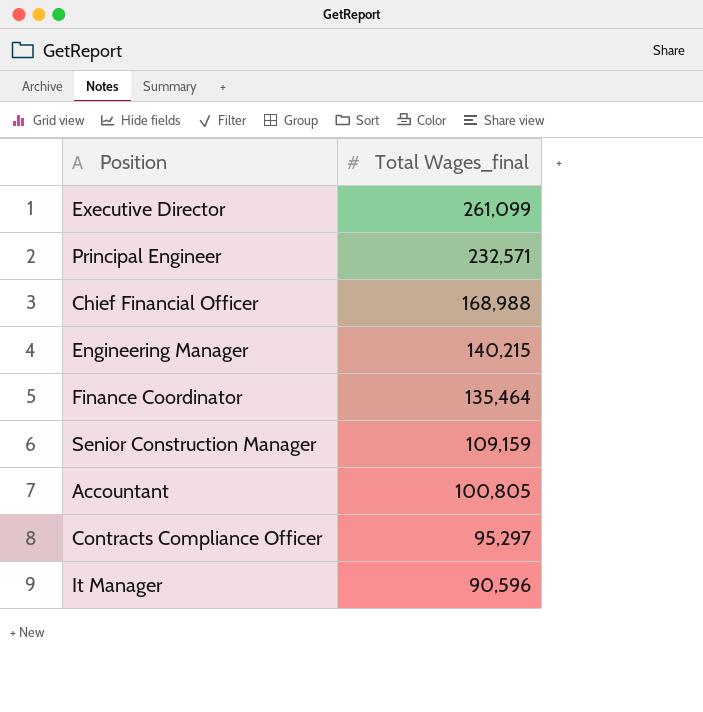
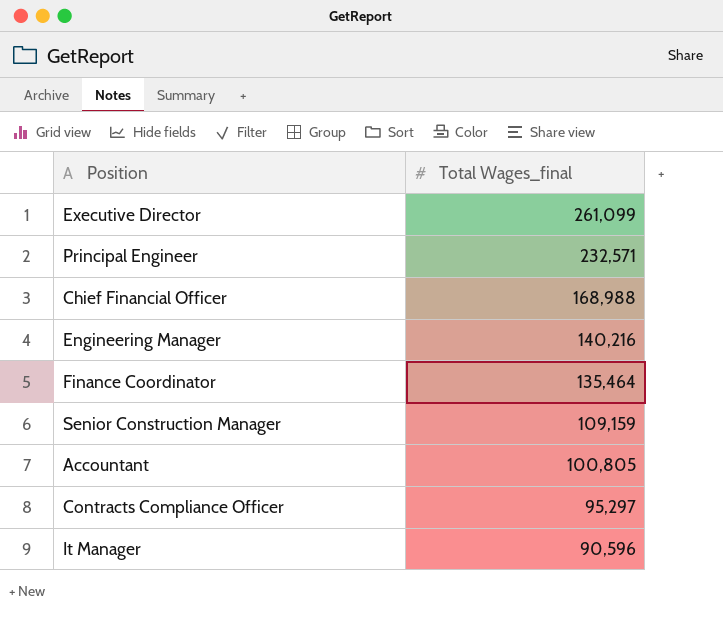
Engineering Manager | Total Wages_final: 140,215 -> 140,216

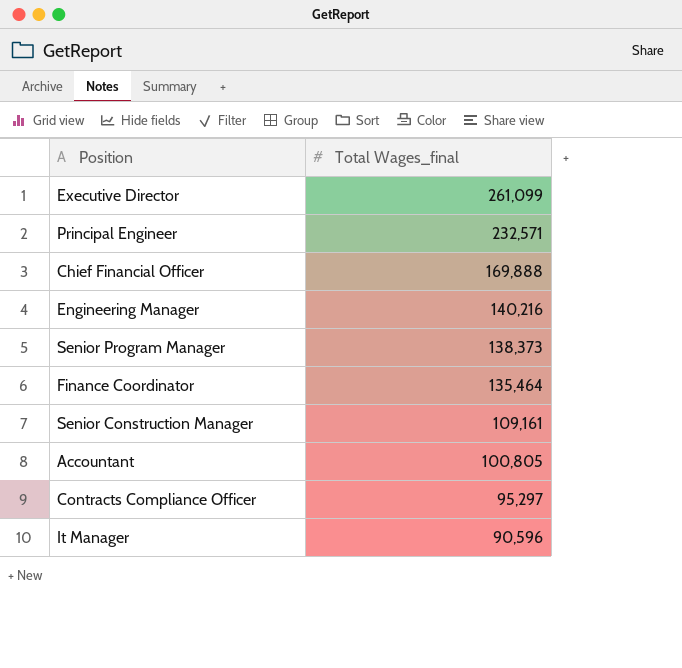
Chief Financial Officer | Total Wages_final: 168,988 -> 169,888
row Senior Program Manager: none -> 138,373
Senior Construction Manager | Total Wages_final: 109,159 -> 109,161

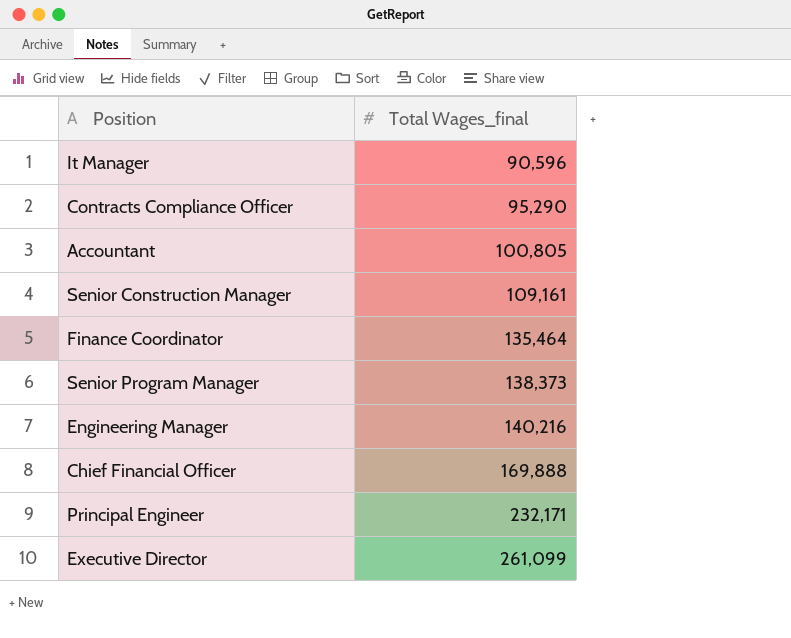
row order: Total Wages_final descending -> Total Wages_final ascending
Contracts Compliance Officer | Total Wages_final: 95,297 -> 95,290
Principal Engineer | Total Wages_final: 232,571 -> 232,171

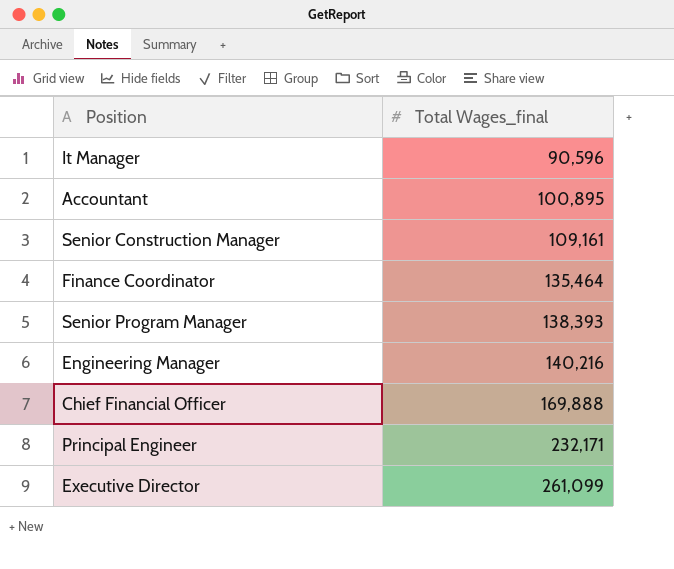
row Contracts Compliance Officer: 95,290 -> none
Accountant | Total Wages_final: 100,805 -> 100,895
Senior Program Manager | Total Wages_final: 138,373 -> 138,393

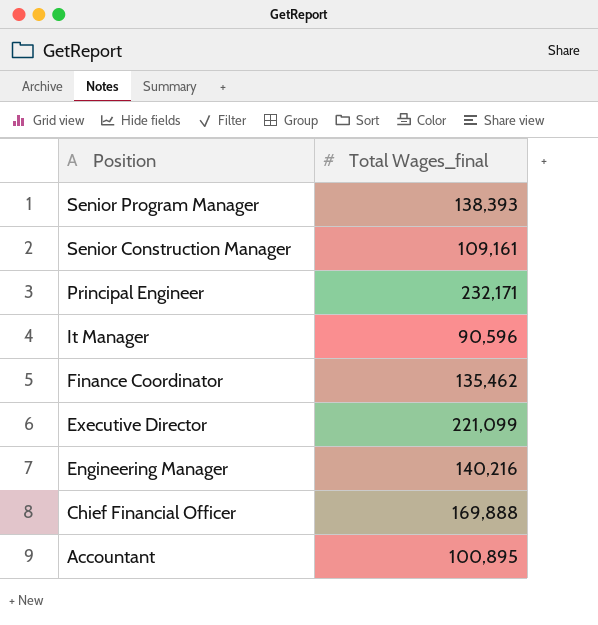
row order: Total Wages_final ascending -> Position descending
Finance Coordinator | Total Wages_final: 135,464 -> 135,462
Executive Director | Total Wages_final: 261,099 -> 221,099

